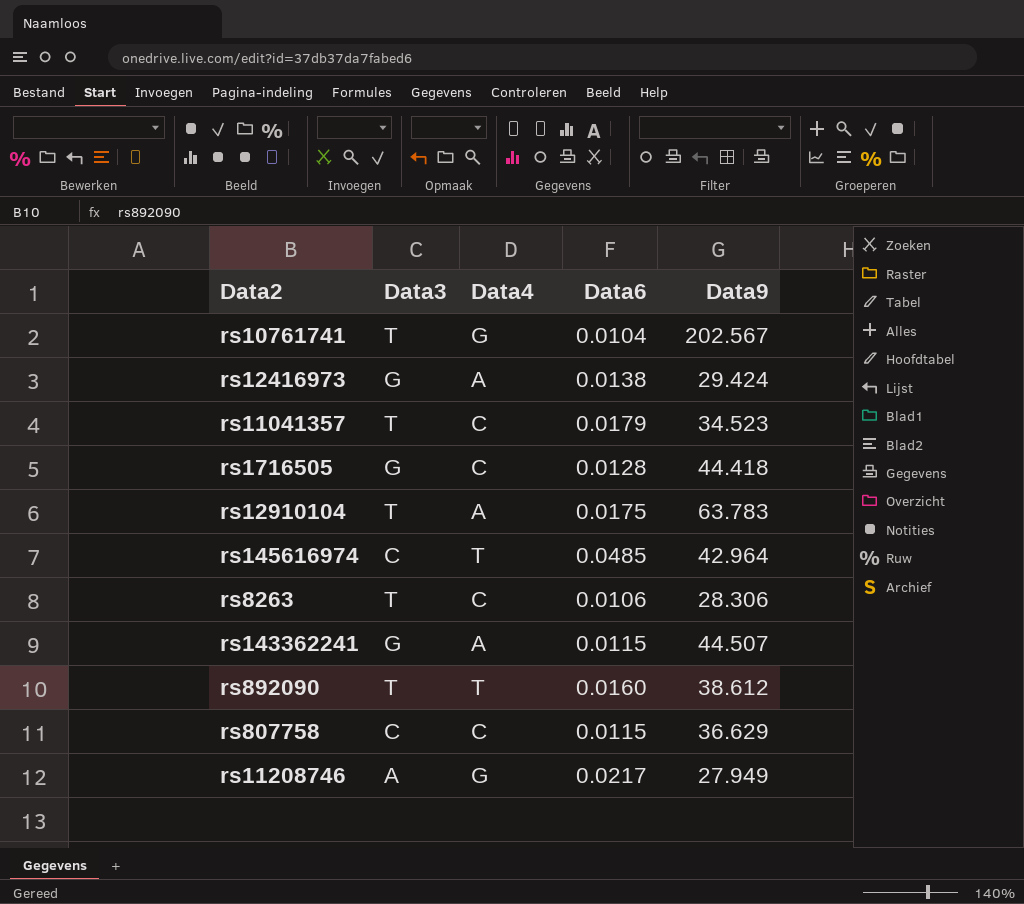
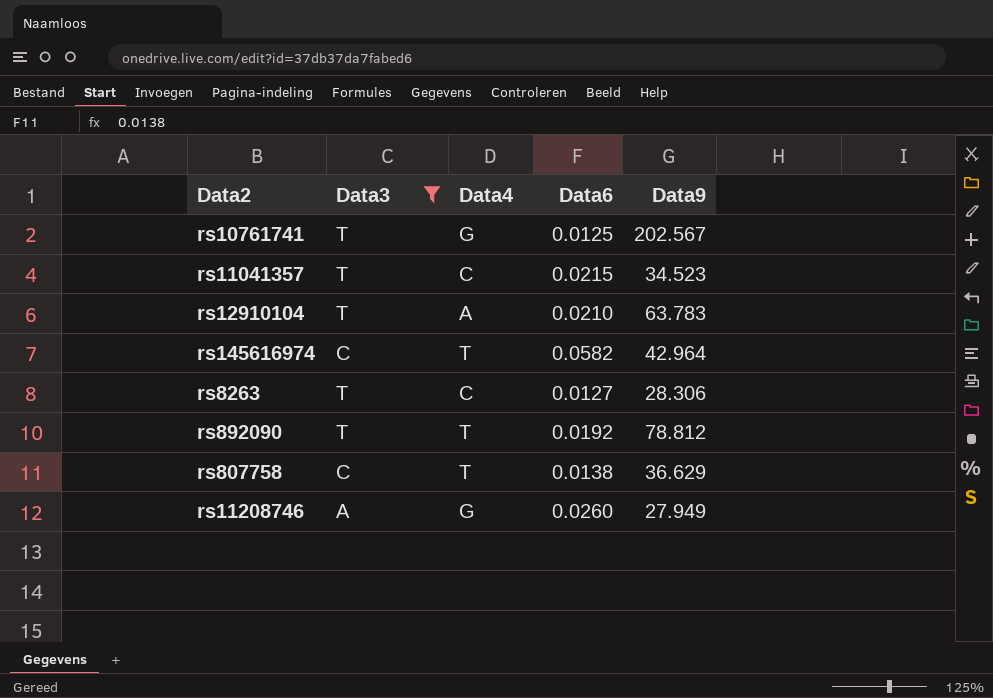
filter: none -> Data3 != G
rs10761741 | Data6: 0.0104 -> 0.0125
rs11041357 | Data6: 0.0179 -> 0.0215
rs12910104 | Data6: 0.0175 -> 0.0210
rs145616974 | Data6: 0.0485 -> 0.0582
rs8263 | Data6: 0.0106 -> 0.0127
rs892090 | Data6: 0.0160 -> 0.0192
rs892090 | Data9: 38.612 -> 78.812
rs807758 | Data4: C -> T
rs807758 | Data6: 0.0115 -> 0.0138
rs11208746 | Data6: 0.0217 -> 0.0260

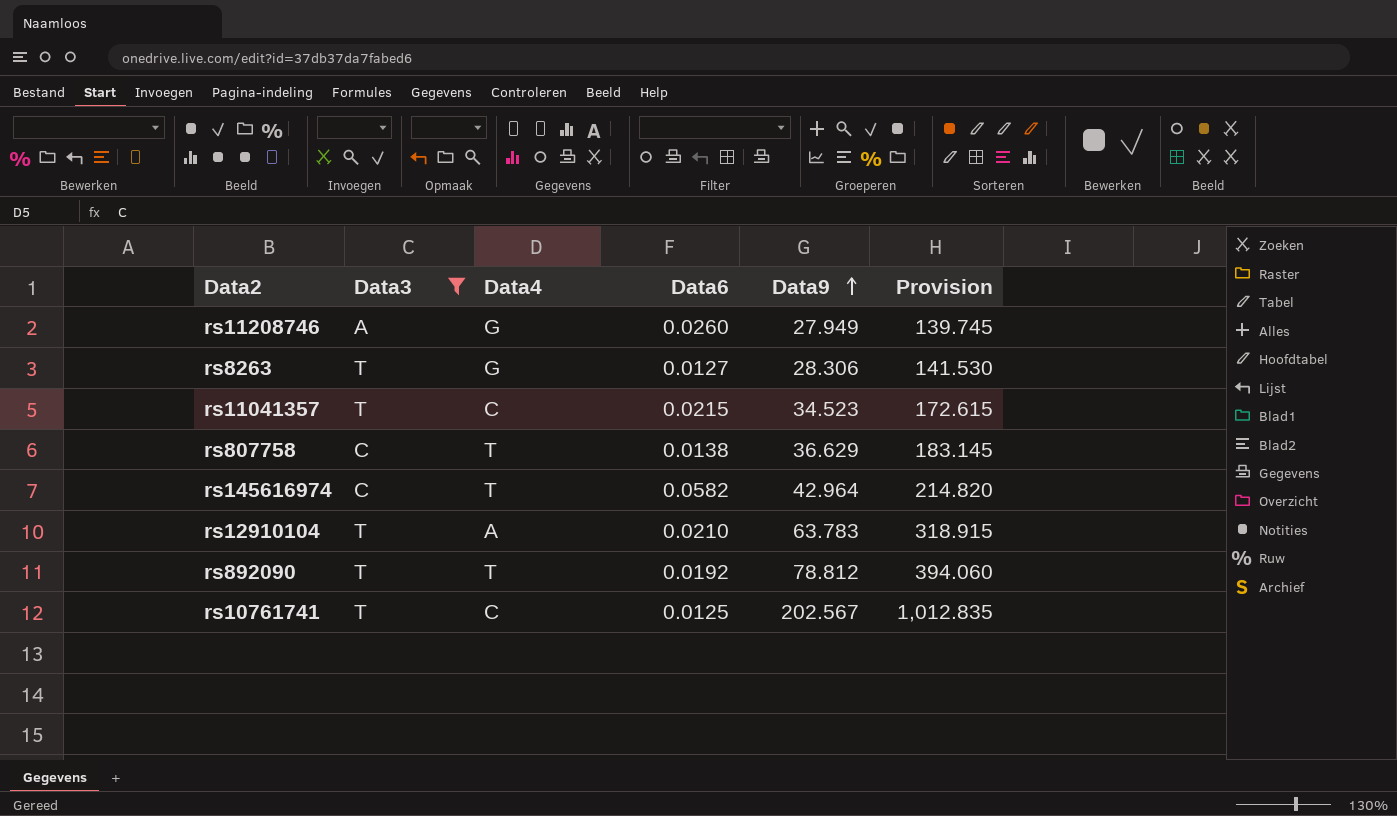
row order: none -> Data9 ascending
column Provision | formula: none -> [Data9] * 5
rs8263 | Data4: C -> G
rs10761741 | Data4: G -> C

